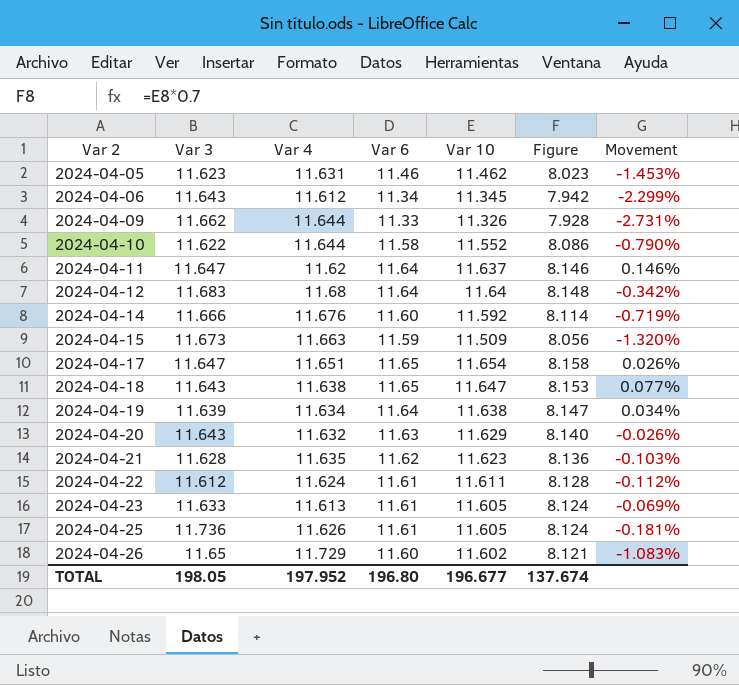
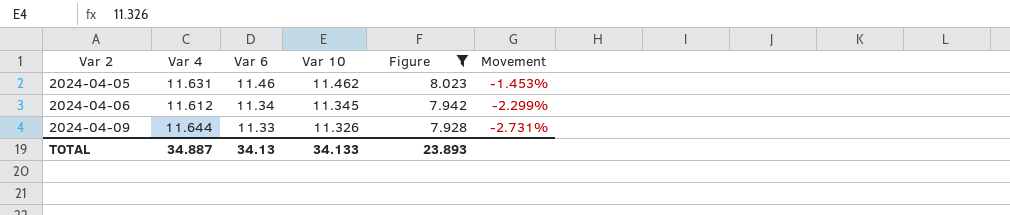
filter: none -> Figure <= 8.023
column Var 3 | position: 2 -> none
TOTAL | Var 4: 197.952 -> 34.887
TOTAL | Var 6: 196.80 -> 34.13
TOTAL | Var 10: 196.677 -> 34.133
TOTAL | Figure: 137.674 -> 23.893

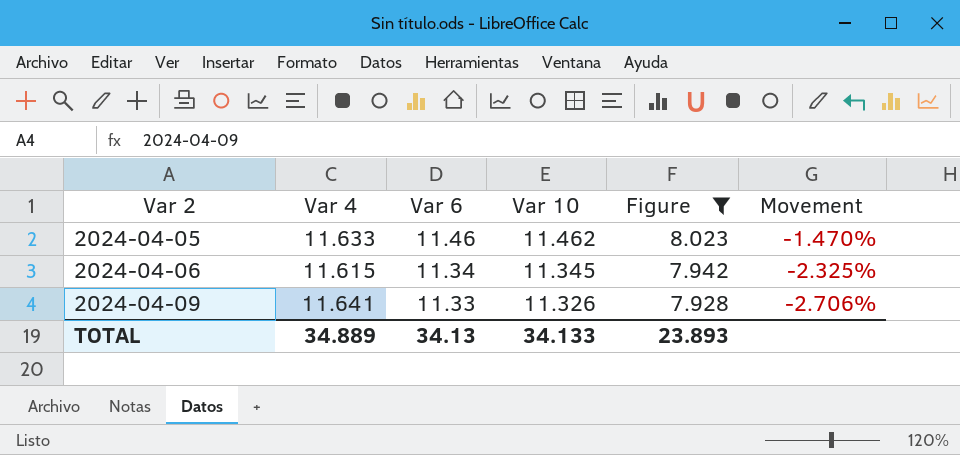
2024-04-05 | Var 4: 11.631 -> 11.633
2024-04-05 | Movement: -1.453% -> -1.470%
2024-04-06 | Var 4: 11.612 -> 11.615
2024-04-06 | Movement: -2.299% -> -2.325%
2024-04-09 | Var 4: 11.644 -> 11.641
2024-04-09 | Movement: -2.731% -> -2.706%
TOTAL | Var 4: 34.887 -> 34.889

